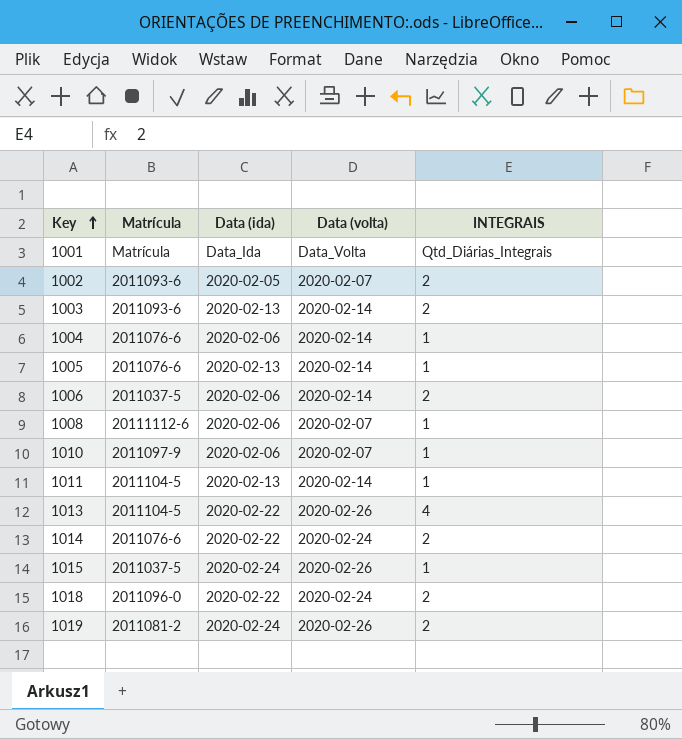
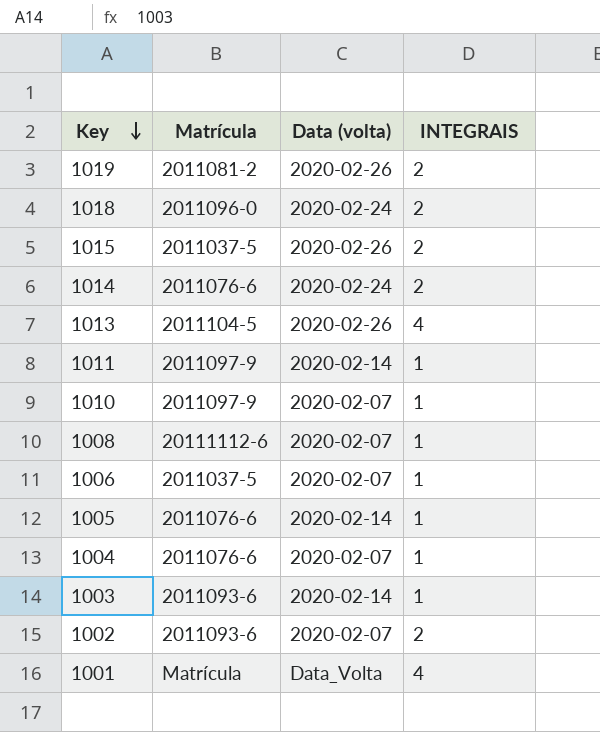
row order: Key ascending -> Key descending
column Data (ida) | position: 3 -> none
1015 | INTEGRAIS: 1 -> 2
1011 | Matrícula: 2011104-5 -> 2011097-9
1006 | Data (volta): 2020-02-14 -> 2020-02-07
1006 | INTEGRAIS: 2 -> 1
1004 | Data (volta): 2020-02-14 -> 2020-02-07
1003 | INTEGRAIS: 2 -> 1
1001 | INTEGRAIS: Qtd_Diárias_Integrais -> 4

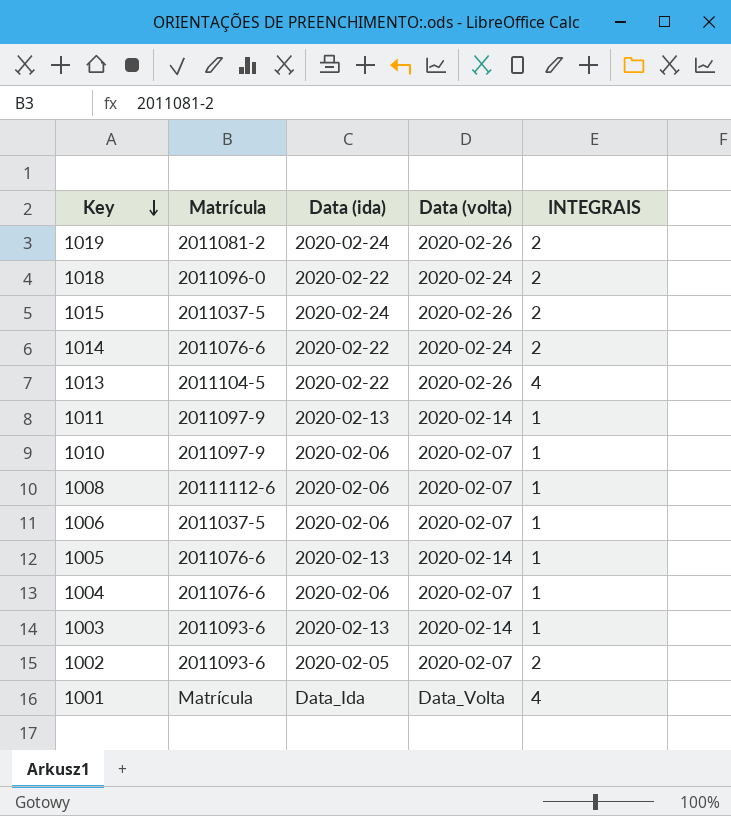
column Data (ida) | position: none -> 3

